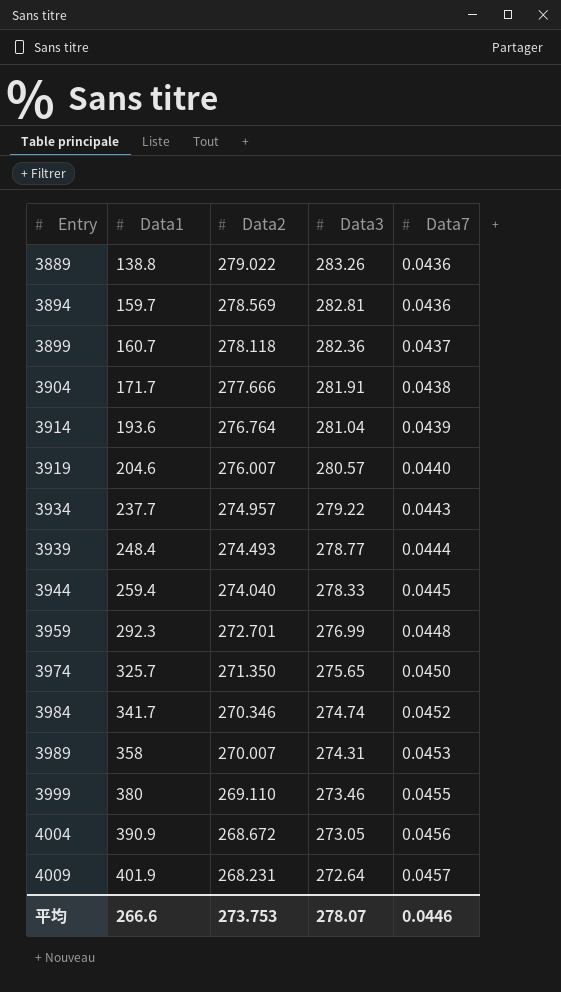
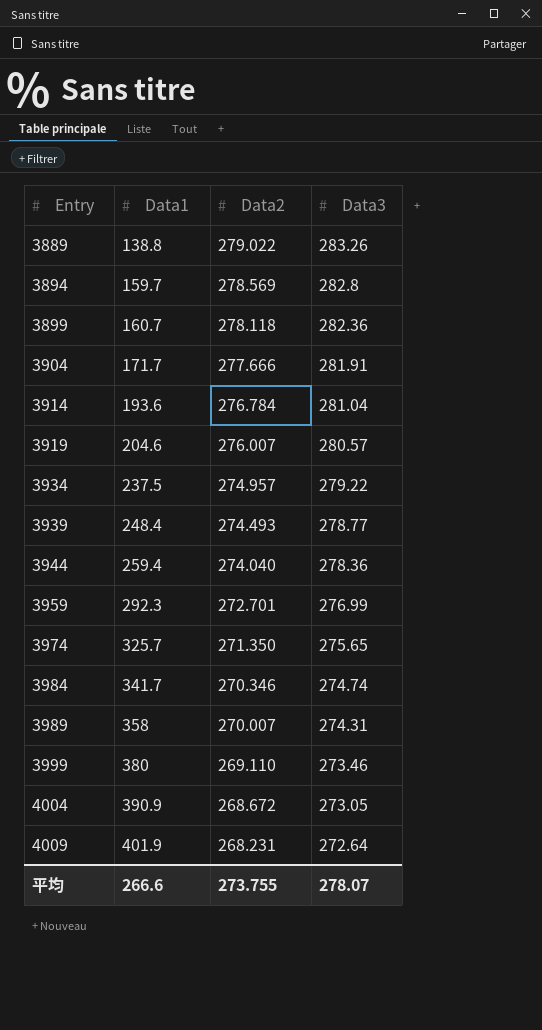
column Data7 | position: 5 -> none
3894 | Data3: 282.81 -> 282.8
3914 | Data2: 276.764 -> 276.784
3934 | Data1: 237.7 -> 237.5
3944 | Data3: 278.33 -> 278.36
平均 | Data2: 273.753 -> 273.755

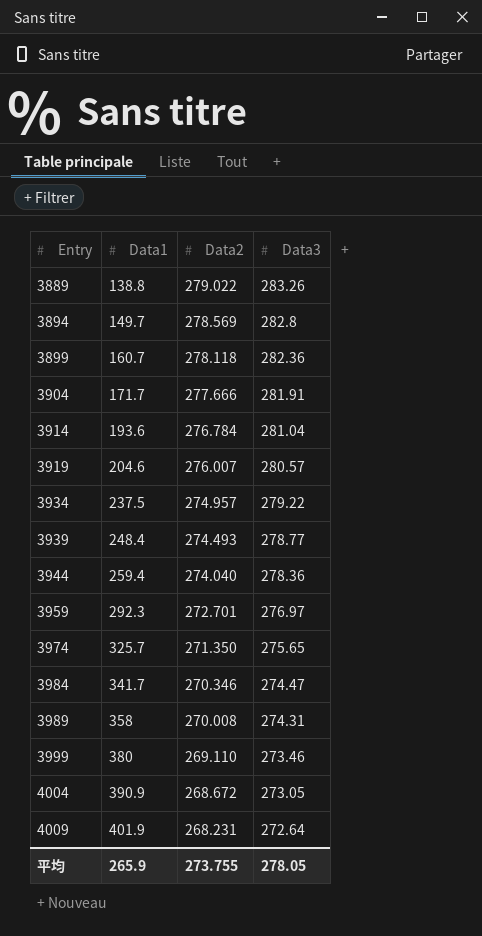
3894 | Data1: 159.7 -> 149.7
3959 | Data3: 276.99 -> 276.97
3984 | Data3: 274.74 -> 274.47
3989 | Data2: 270.007 -> 270.008
平均 | Data1: 266.6 -> 265.9
平均 | Data3: 278.07 -> 278.05

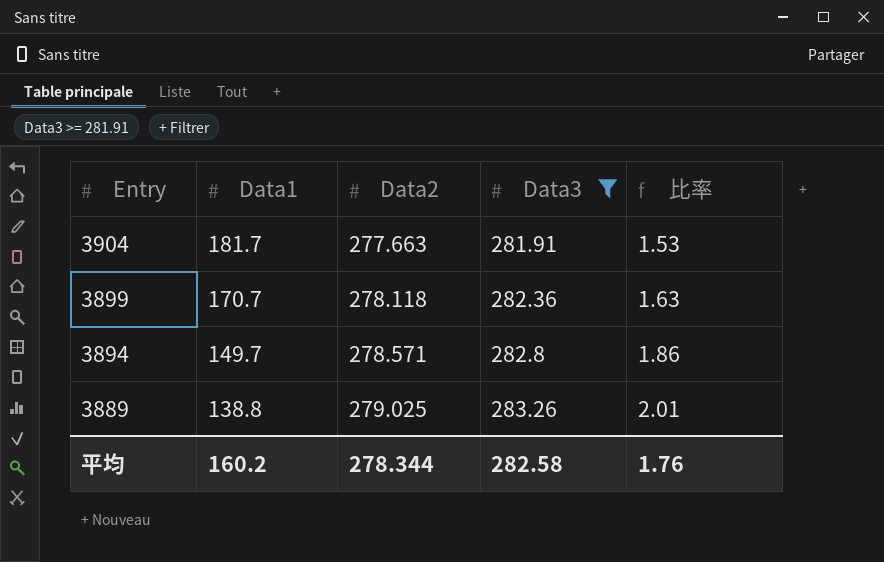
filter: none -> Data3 >= 281.91
row order: Entry ascending -> Entry descending
column 比率 | formula: none -> [Data2] / [Data1]
3904 | Data1: 171.7 -> 181.7
3904 | Data2: 277.666 -> 277.663
3899 | Data1: 160.7 -> 170.7
3894 | Data2: 278.569 -> 278.571
3889 | Data2: 279.022 -> 279.025
平均 | Data1: 265.9 -> 160.2
平均 | Data2: 273.755 -> 278.344
平均 | Data3: 278.05 -> 282.58

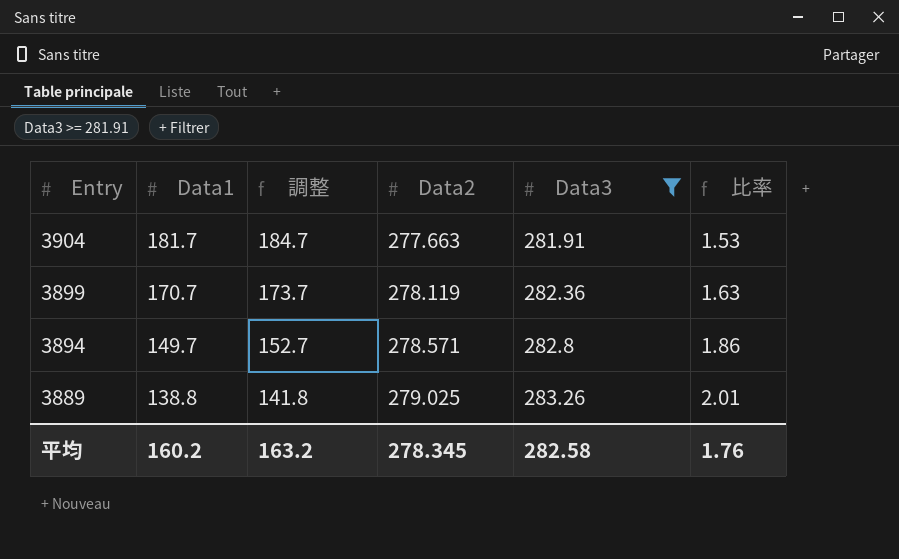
column 調整 | formula: none -> [Data1] + 3
3899 | Data2: 278.118 -> 278.119
平均 | Data2: 278.344 -> 278.345

